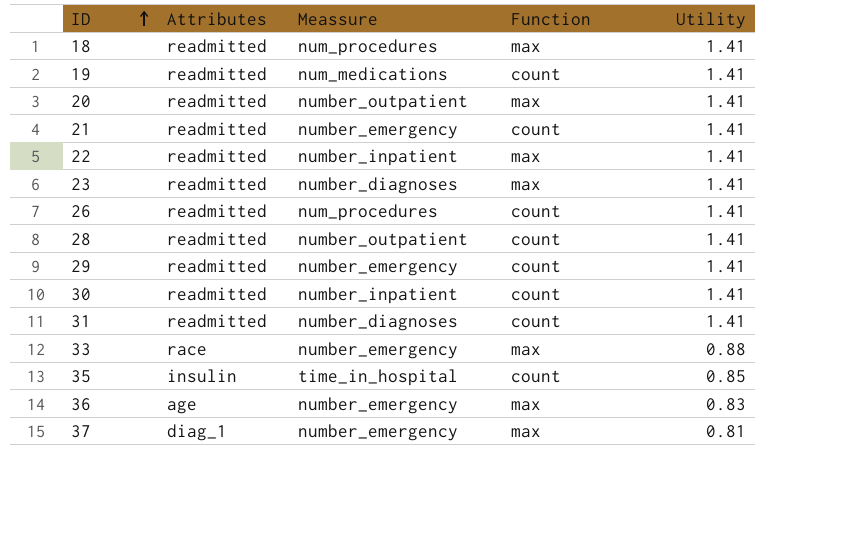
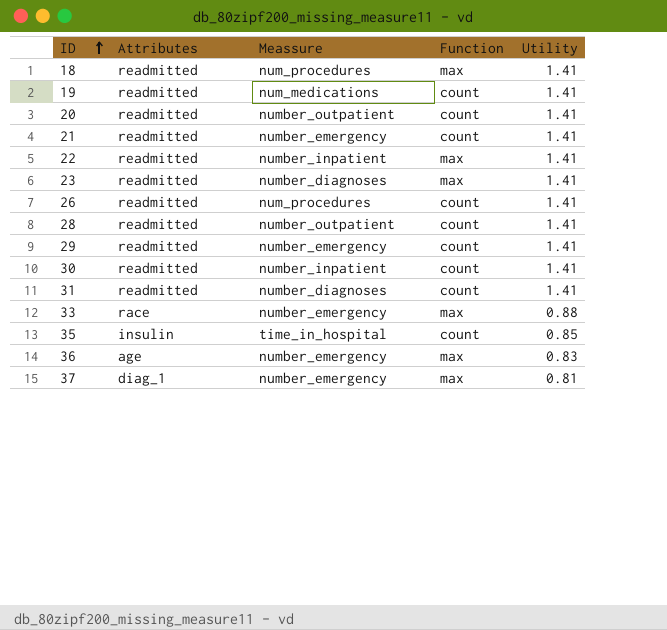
20 | Function: max -> count

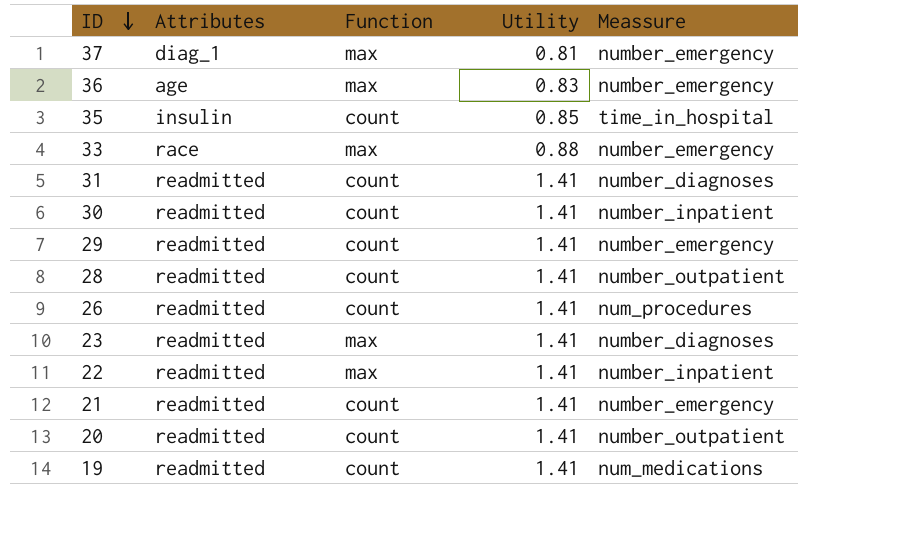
row order: ID ascending -> ID descending
column Meassure | position: 3 -> 5
row 18: readmitted | num_procedures | max | 1.41 -> none

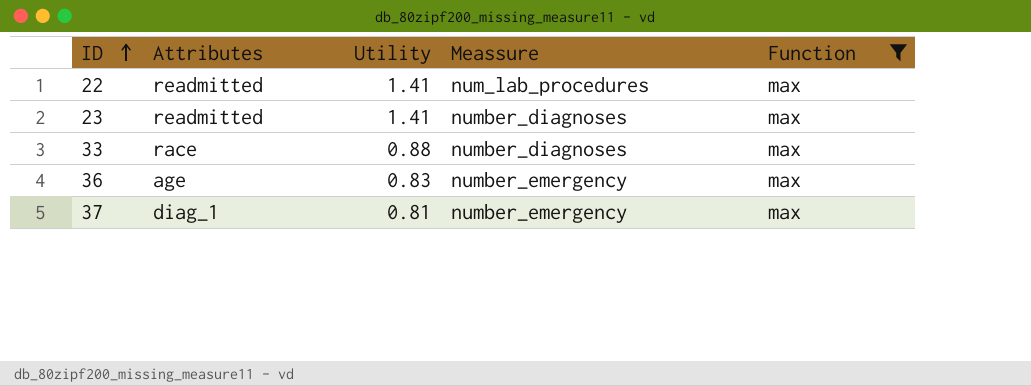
filter: none -> Function = max
row order: ID descending -> ID ascending
column Function | position: 3 -> 5
22 | Meassure: number_inpatient -> num_lab_procedures
33 | Meassure: number_emergency -> number_diagnoses

